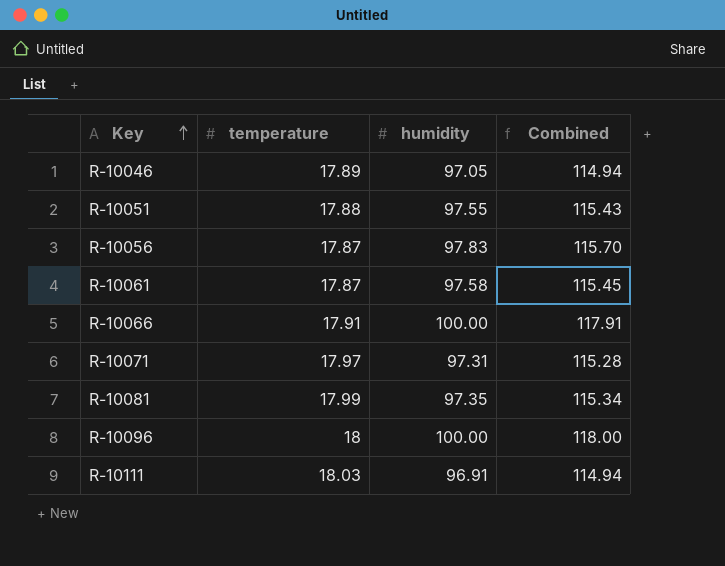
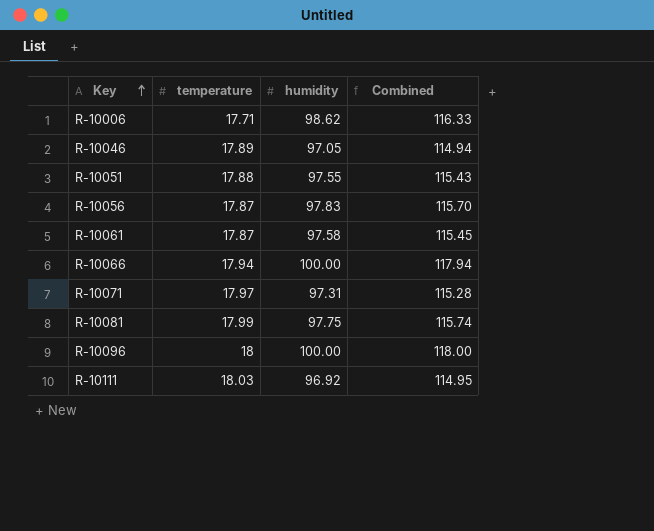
row R-10006: none -> 17.71 | 98.62 | 116.33
R-10066 | temperature: 17.91 -> 17.94
R-10066 | Combined: 117.91 -> 117.94
R-10081 | humidity: 97.35 -> 97.75
R-10081 | Combined: 115.34 -> 115.74
R-10111 | humidity: 96.91 -> 96.92
R-10111 | Combined: 114.94 -> 114.95

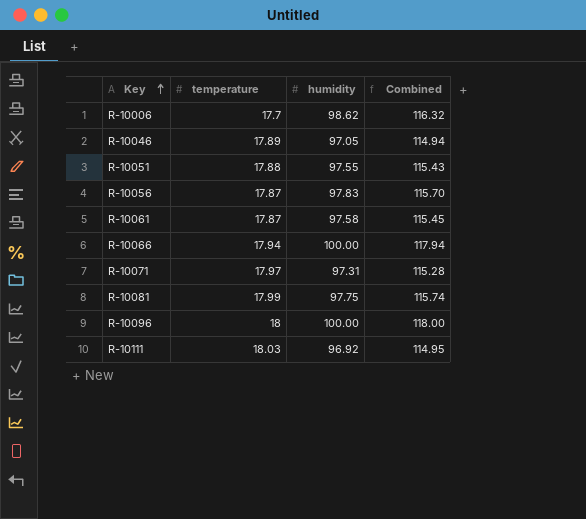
R-10006 | temperature: 17.71 -> 17.7
R-10006 | Combined: 116.33 -> 116.32

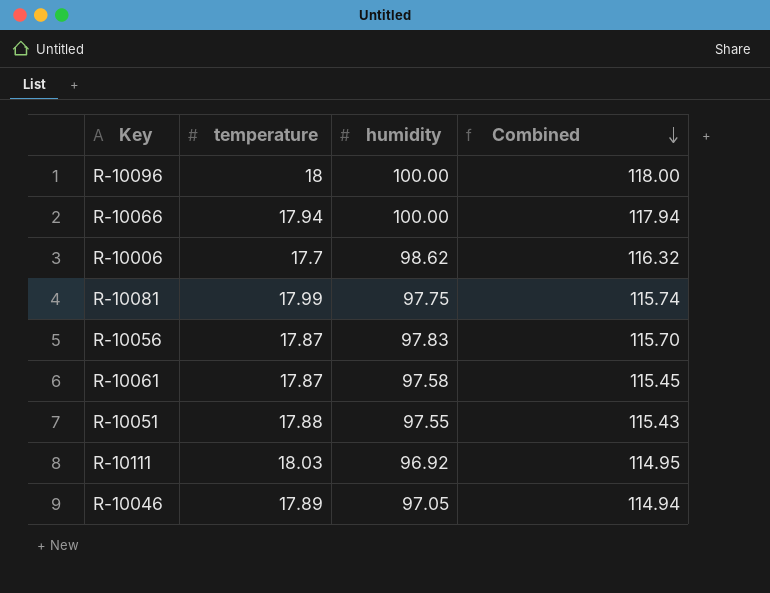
row order: Key ascending -> Combined descending
row R-10071: 17.97 | 97.31 | 115.28 -> none

